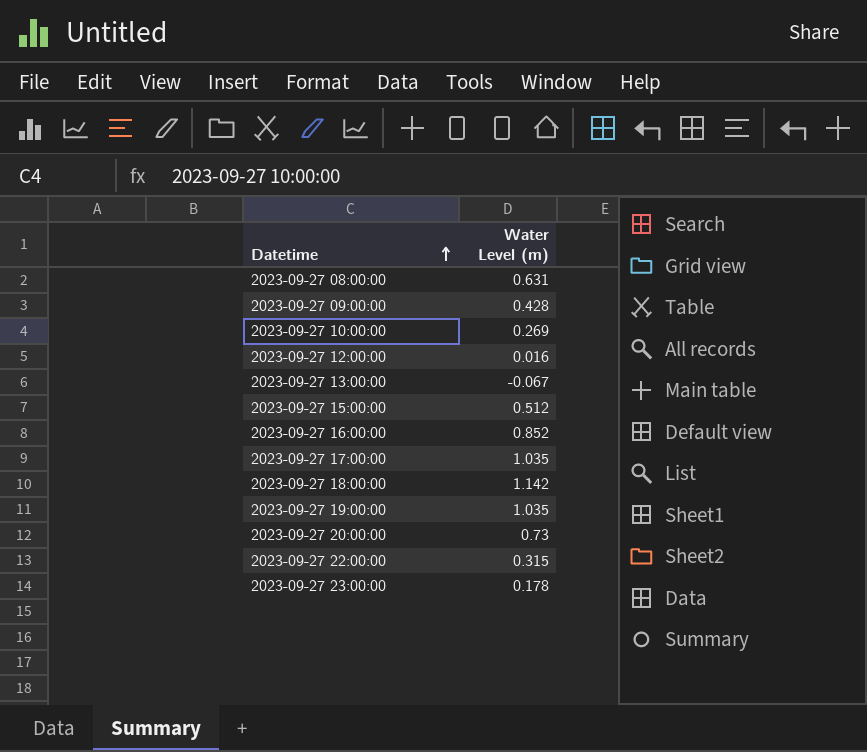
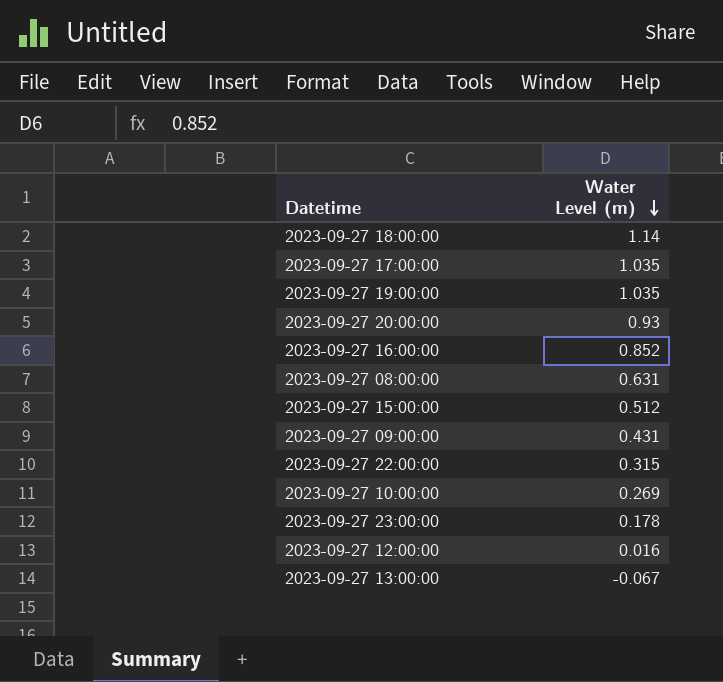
row order: Datetime ascending -> Water Level (m) descending
2023-09-27 18:00:00 | Water Level (m): 1.142 -> 1.14
2023-09-27 20:00:00 | Water Level (m): 0.73 -> 0.93
2023-09-27 09:00:00 | Water Level (m): 0.428 -> 0.431

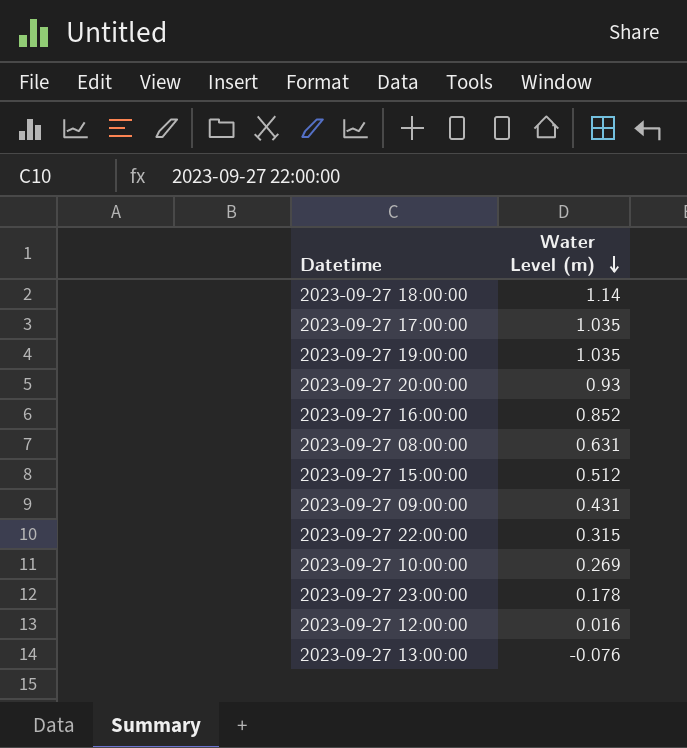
2023-09-27 13:00:00 | Water Level (m): -0.067 -> -0.076

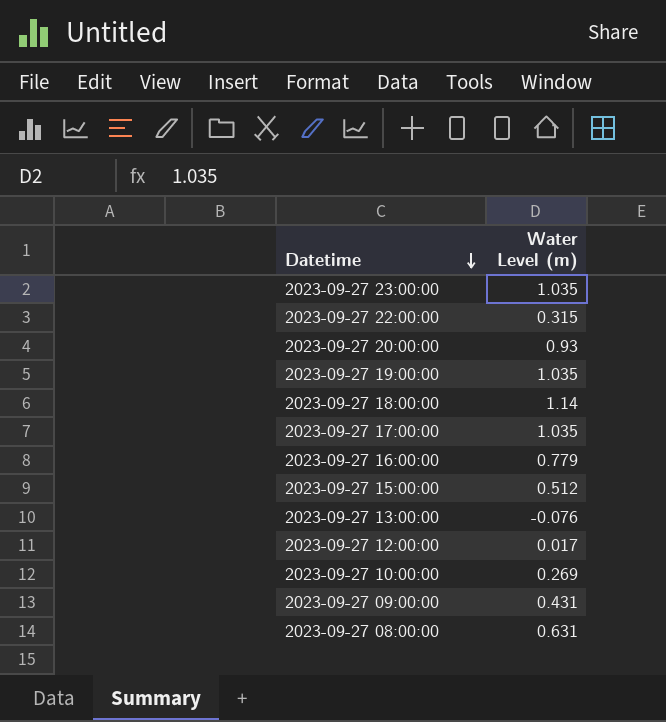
row order: Water Level (m) descending -> Datetime descending
2023-09-27 23:00:00 | Water Level (m): 0.178 -> 1.035
2023-09-27 16:00:00 | Water Level (m): 0.852 -> 0.779
2023-09-27 12:00:00 | Water Level (m): 0.016 -> 0.017

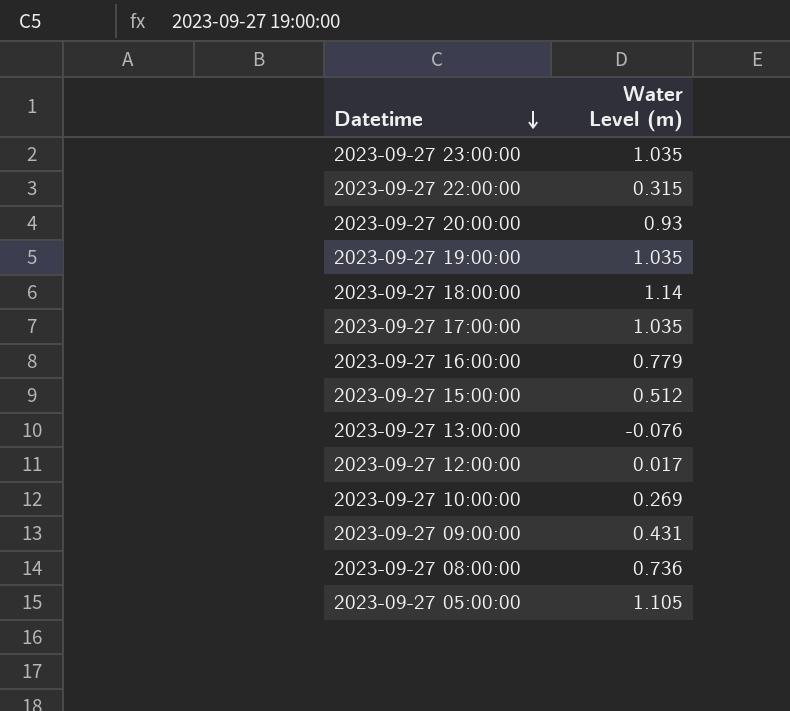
2023-09-27 08:00:00 | Water Level (m): 0.631 -> 0.736
row 2023-09-27 05:00:00: none -> 1.105

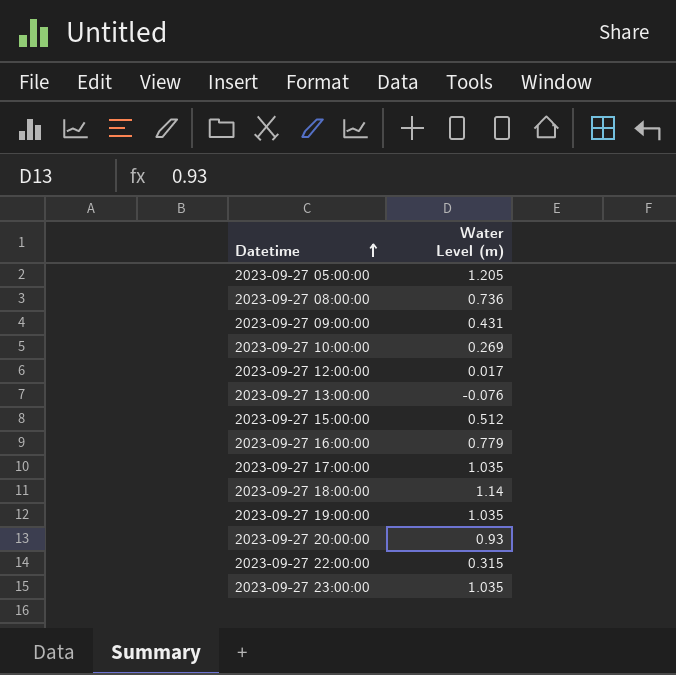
row order: Datetime descending -> Datetime ascending
2023-09-27 05:00:00 | Water Level (m): 1.105 -> 1.205

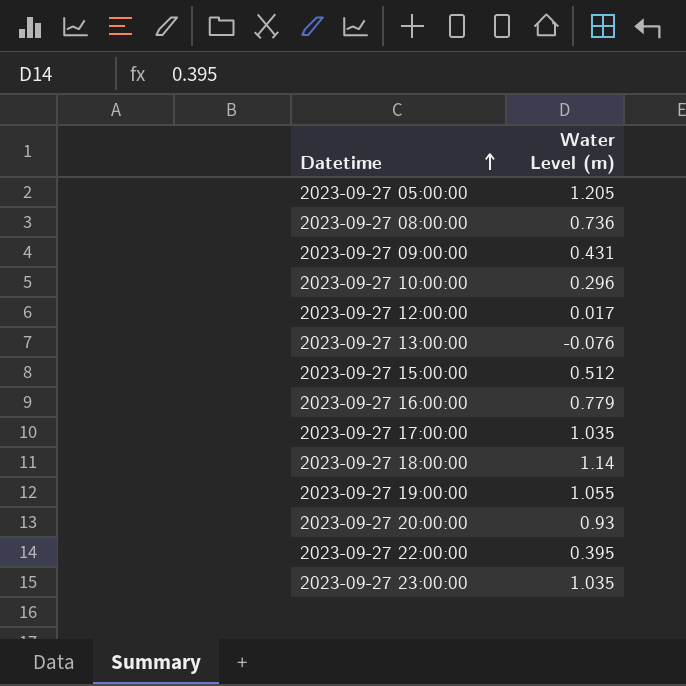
2023-09-27 10:00:00 | Water Level (m): 0.269 -> 0.296
2023-09-27 19:00:00 | Water Level (m): 1.035 -> 1.055
2023-09-27 22:00:00 | Water Level (m): 0.315 -> 0.395

